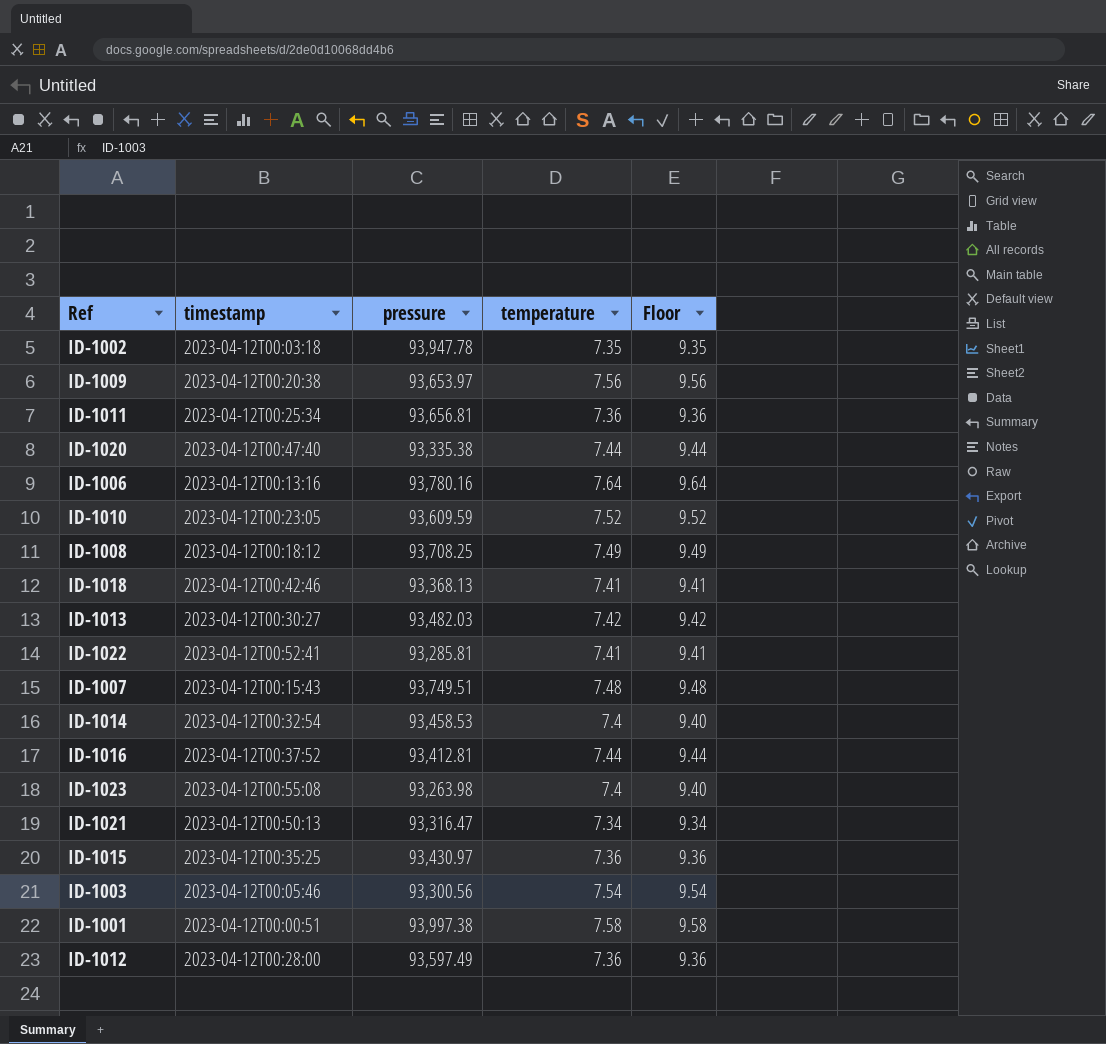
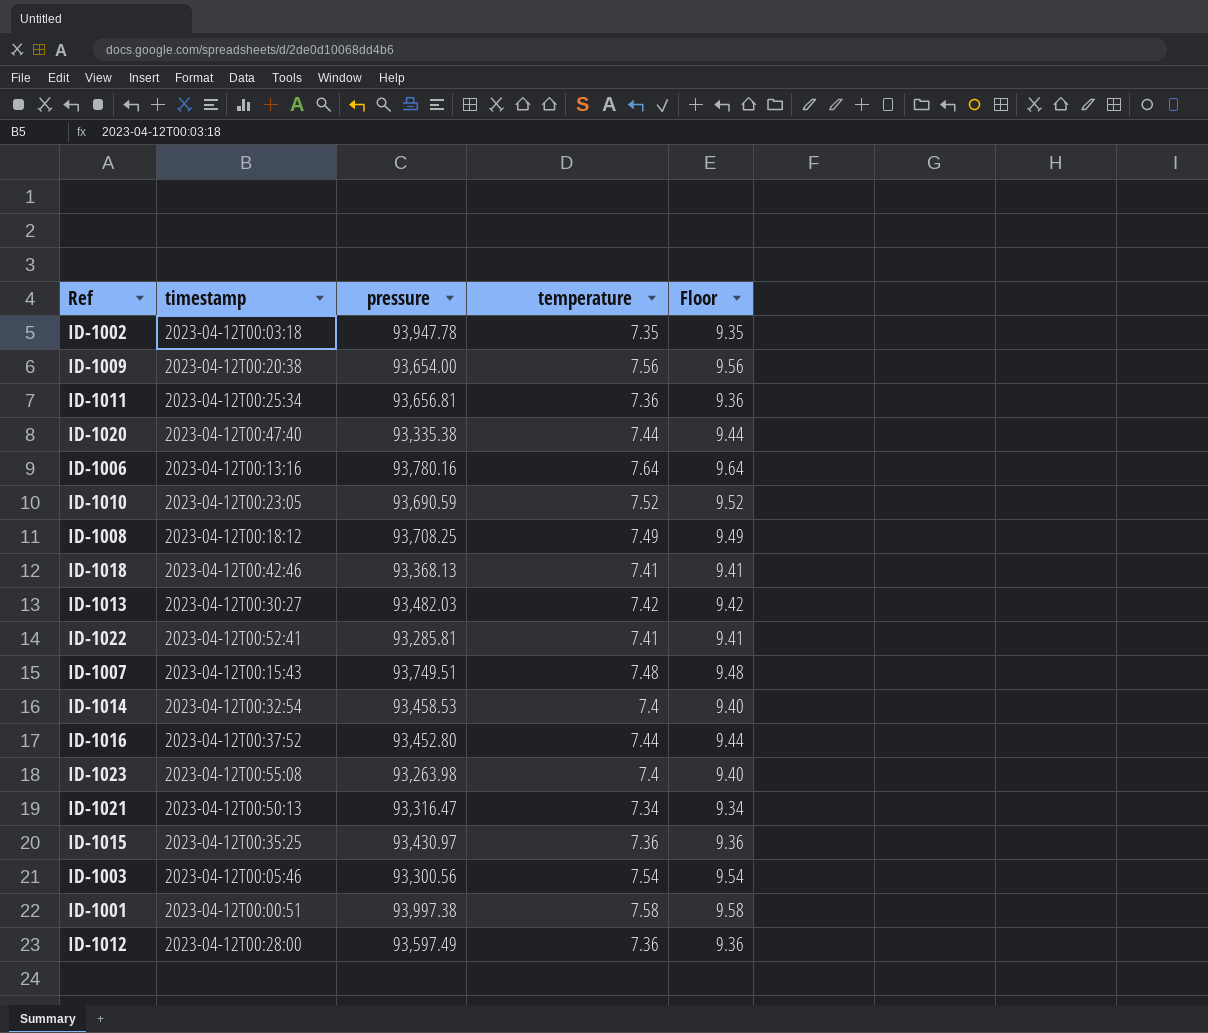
ID-1009 | pressure: 93,653.97 -> 93,654.00
ID-1010 | pressure: 93,609.59 -> 93,690.59
ID-1016 | pressure: 93,412.81 -> 93,452.80

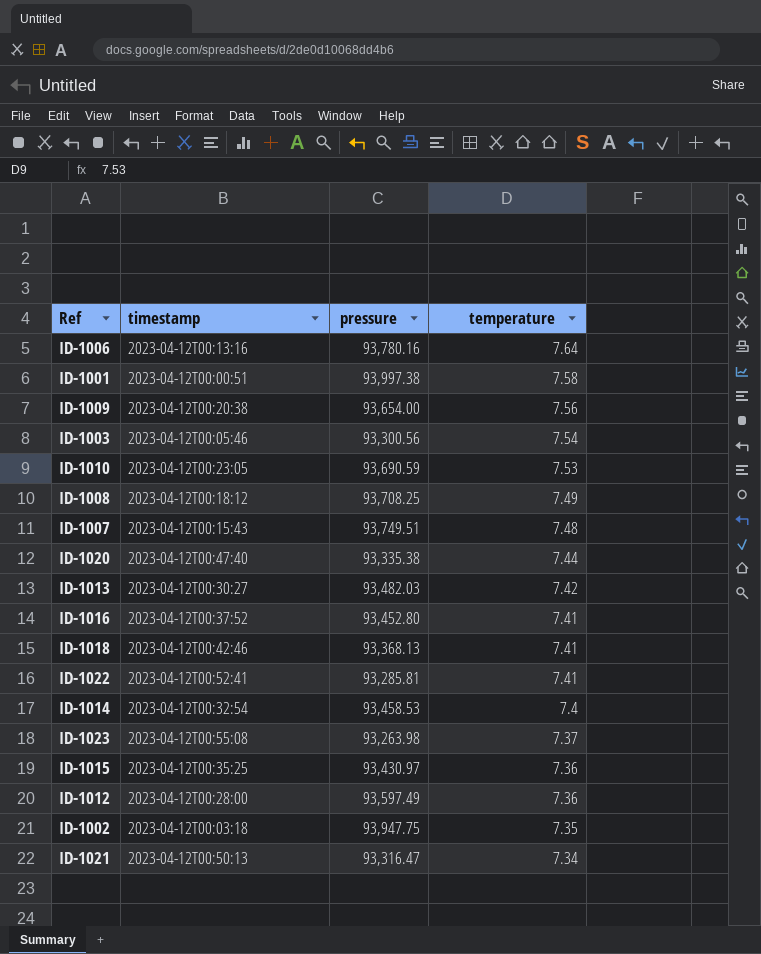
row order: none -> temperature descending
column Floor | formula: [temperature] + 2 -> none
row ID-1011: 2023-04-12T00:25:34 | 93,656.81 | 7.36 | 9.36 -> none
ID-1010 | temperature: 7.52 -> 7.53
ID-1016 | temperature: 7.44 -> 7.41
ID-1023 | temperature: 7.4 -> 7.37
ID-1002 | pressure: 93,947.78 -> 93,947.75

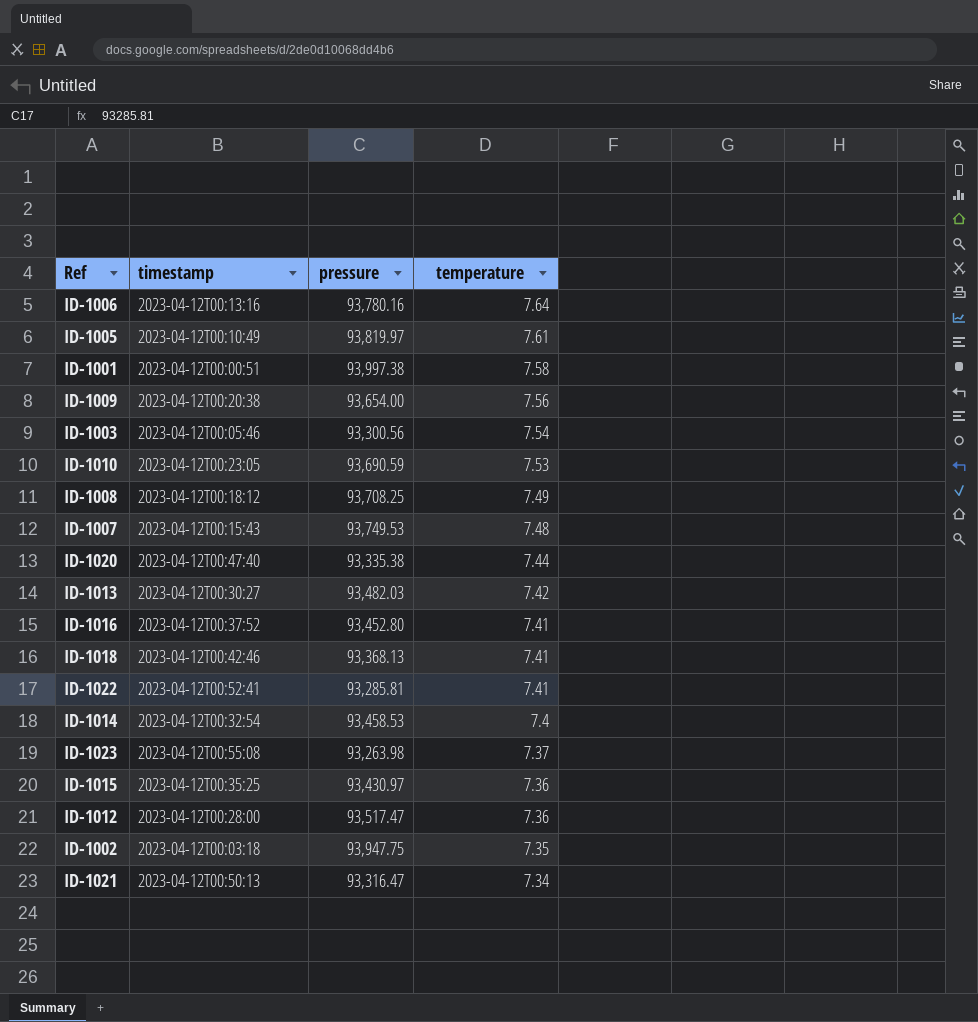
row ID-1005: none -> 2023-04-12T00:10:49 | 93,819.97 | 7.61
ID-1007 | pressure: 93,749.51 -> 93,749.53
ID-1012 | pressure: 93,597.49 -> 93,517.47

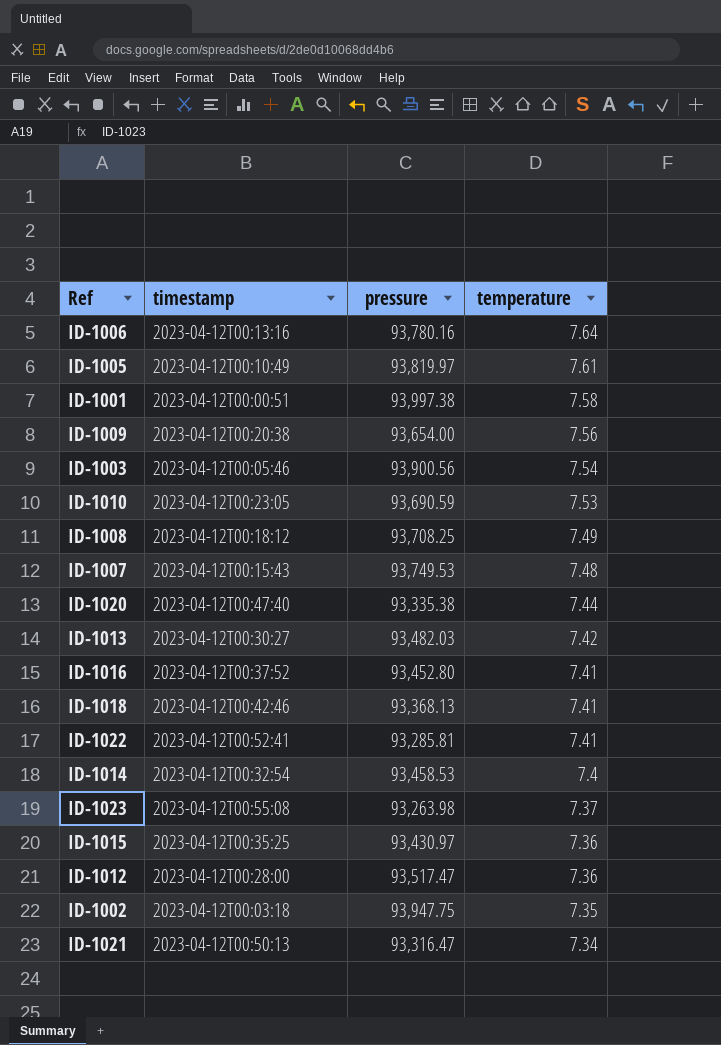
ID-1003 | pressure: 93,300.56 -> 93,900.56

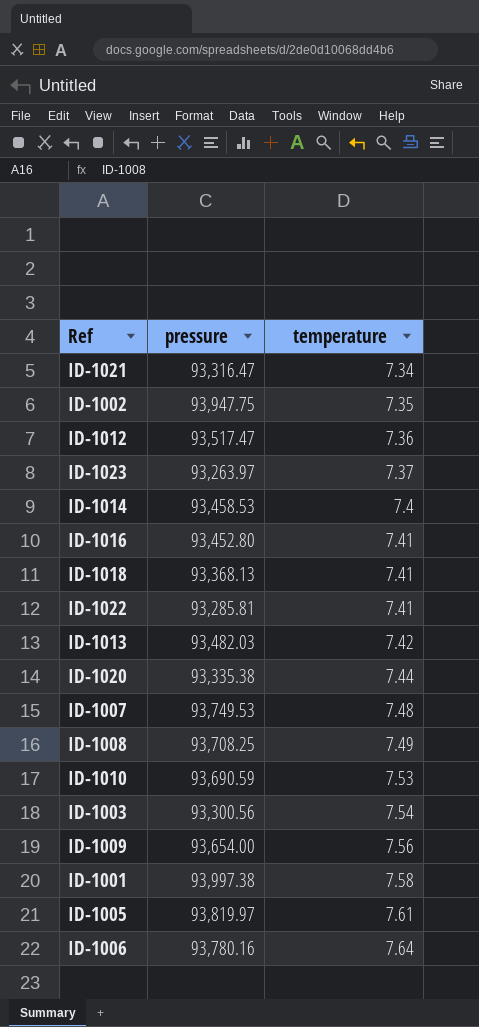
row order: temperature descending -> temperature ascending
column timestamp | position: 2 -> none
row ID-1015: 2023-04-12T00:35:25 | 93,430.97 | 7.36 -> none
ID-1023 | pressure: 93,263.98 -> 93,263.97
ID-1003 | pressure: 93,900.56 -> 93,300.56

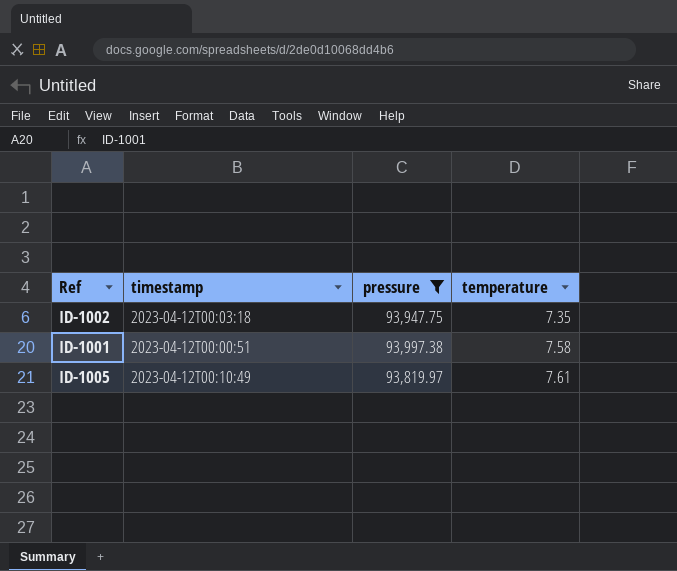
filter: none -> pressure >= 93,819.97
column timestamp | position: none -> 2

